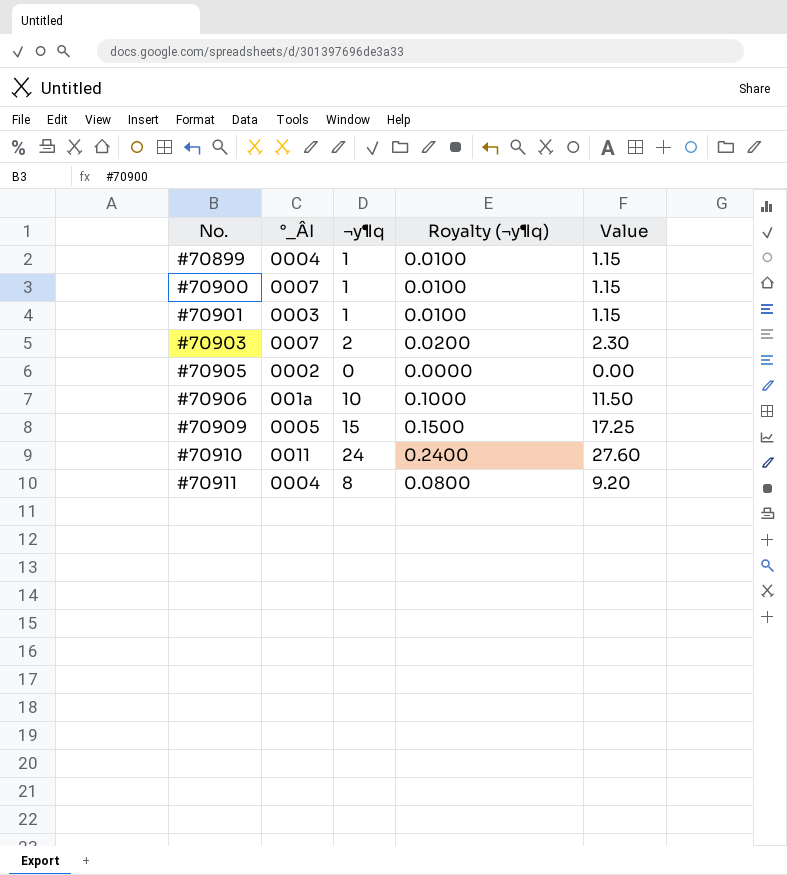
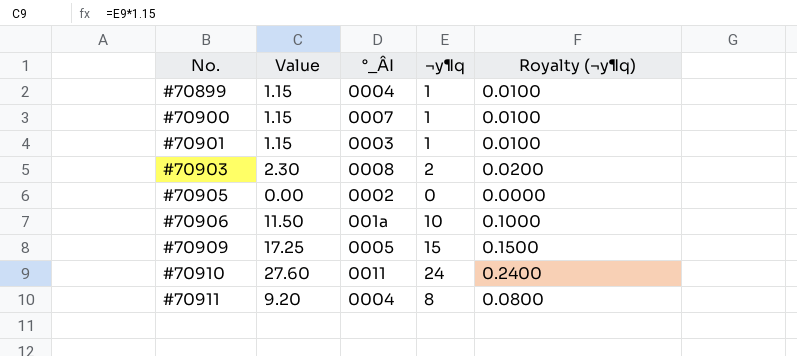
column Value | position: 5 -> 2
#70903 | °_ÂI: 0007 -> 0008

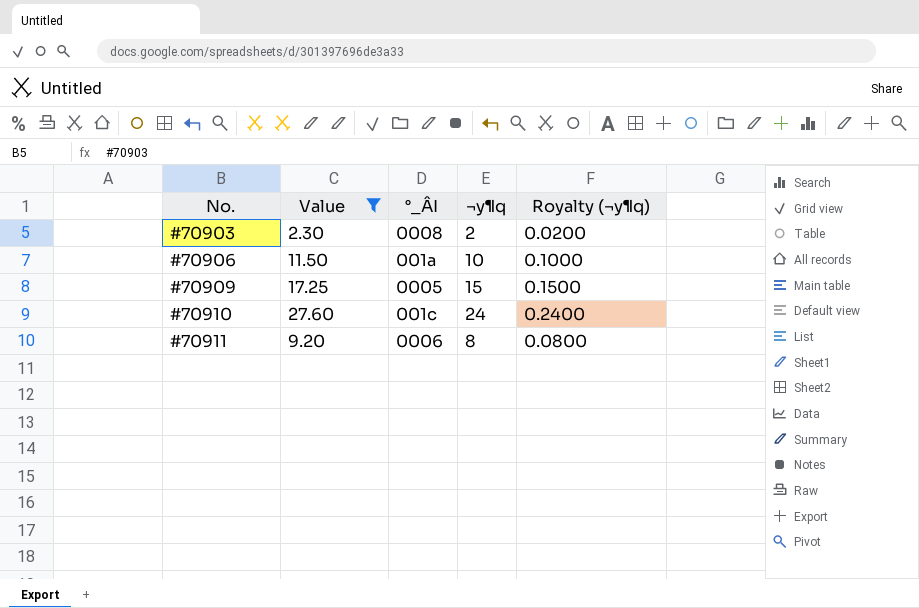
filter: none -> Value >= 2.30
#70910 | °_ÂI: 0011 -> 001c
#70911 | °_ÂI: 0004 -> 0006

